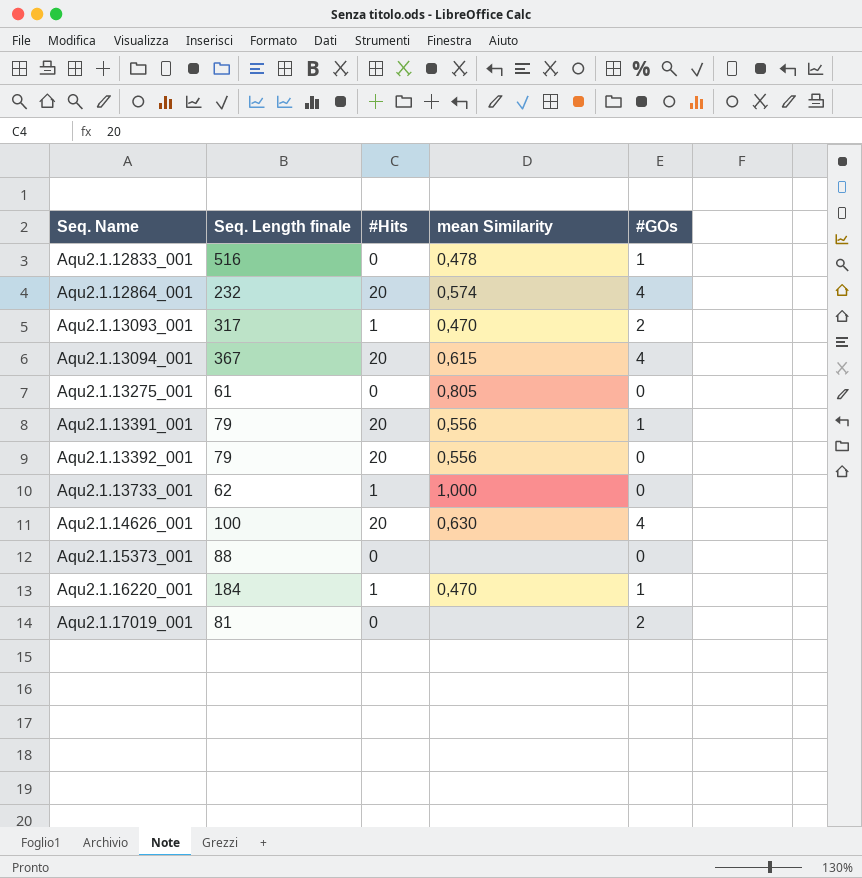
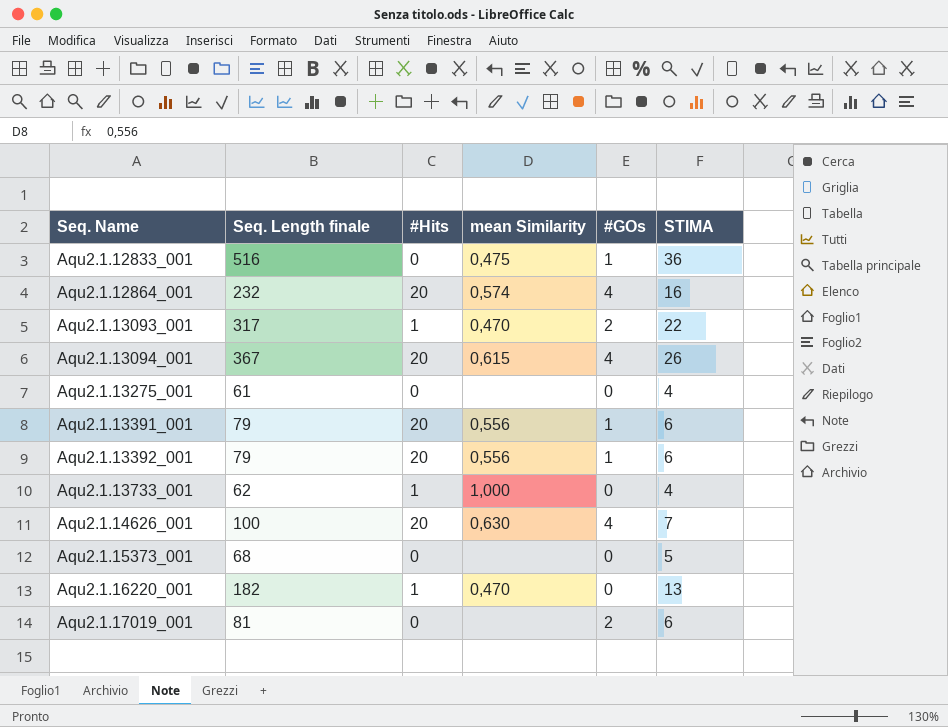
column STIMA | formula: none -> [Seq. Length finale] * 0,07
Aqu2.1.12833_001 | mean Similarity: 0,478 -> 0,475
Aqu2.1.13275_001 | mean Similarity: 0,805 -> none
Aqu2.1.13392_001 | #GOs: 0 -> 1
Aqu2.1.15373_001 | Seq. Length finale: 88 -> 68
Aqu2.1.16220_001 | Seq. Length finale: 184 -> 182
Aqu2.1.16220_001 | #GOs: 1 -> 0

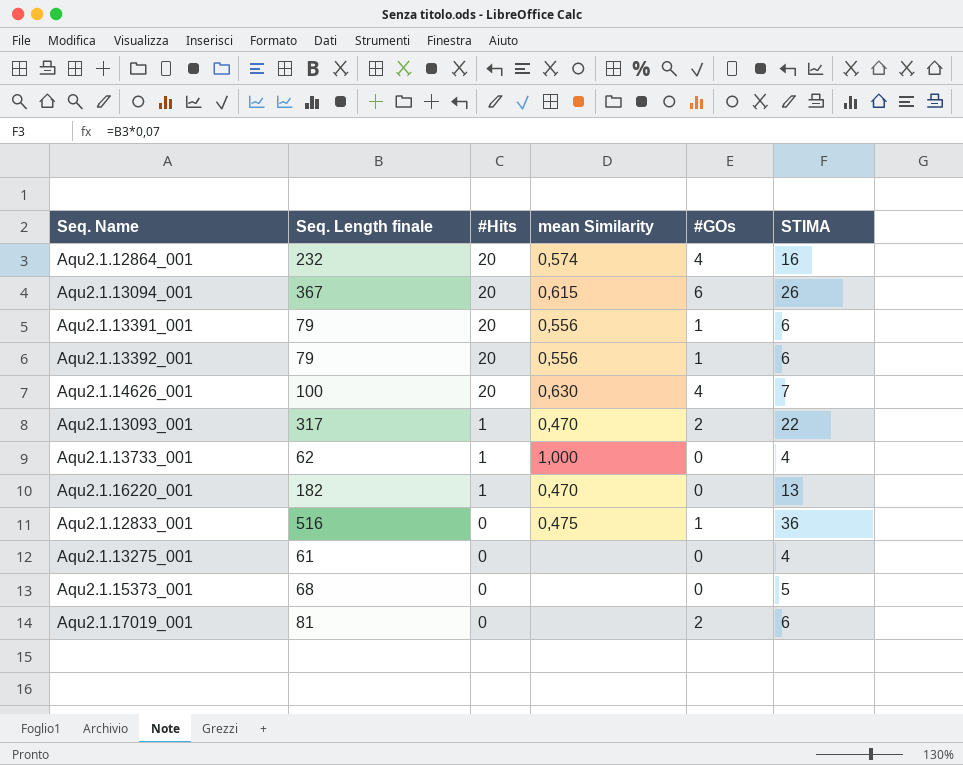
row order: Seq. Name ascending -> #Hits descending
Aqu2.1.13094_001 | #GOs: 4 -> 6

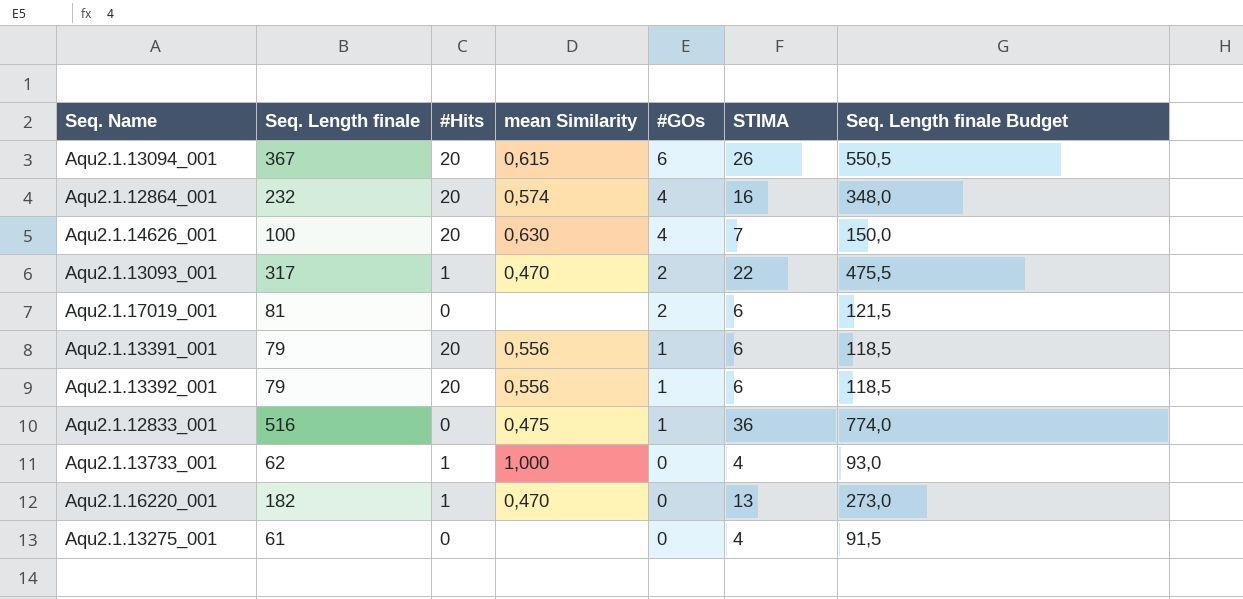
row order: #Hits descending -> #GOs descending
column Seq. Length finale Budget | formula: none -> [Seq. Length finale] * 1,5
row Aqu2.1.15373_001: 68 | 0 | none | 0 | 5 -> none

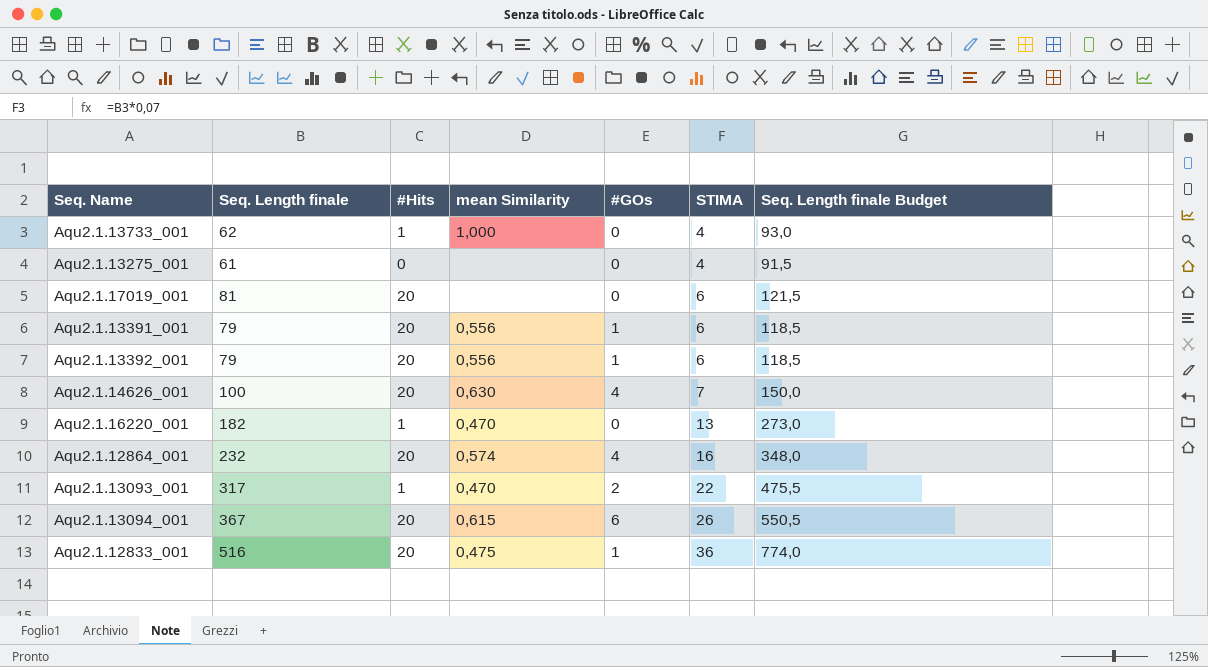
row order: #GOs descending -> STIMA ascending
Aqu2.1.17019_001 | #Hits: 0 -> 20
Aqu2.1.17019_001 | #GOs: 2 -> 0
Aqu2.1.12833_001 | #Hits: 0 -> 20

